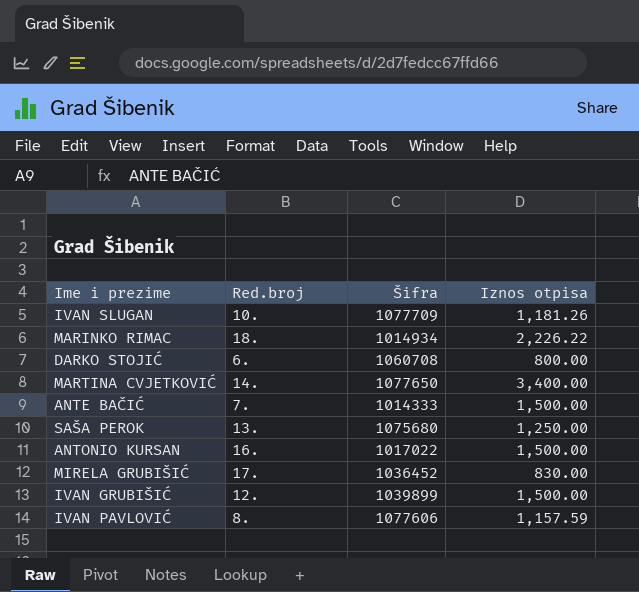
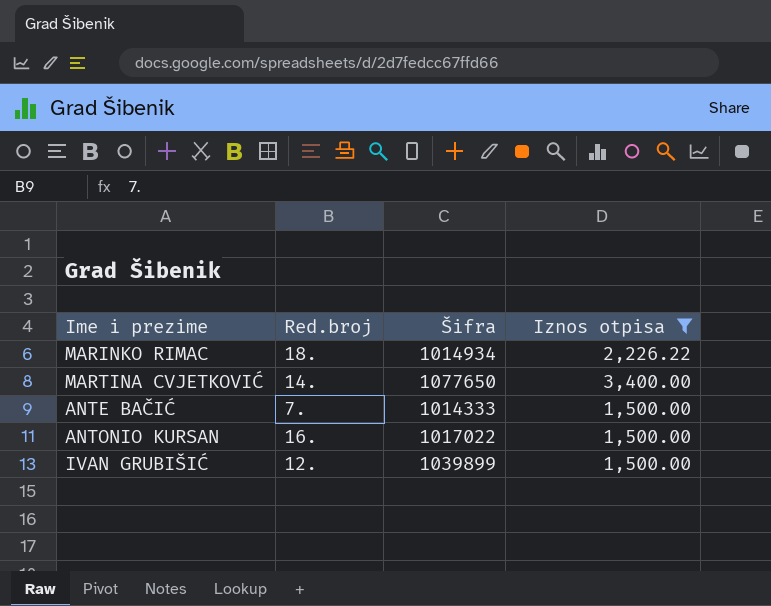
filter: none -> Iznos otpisa >= 1,500.00

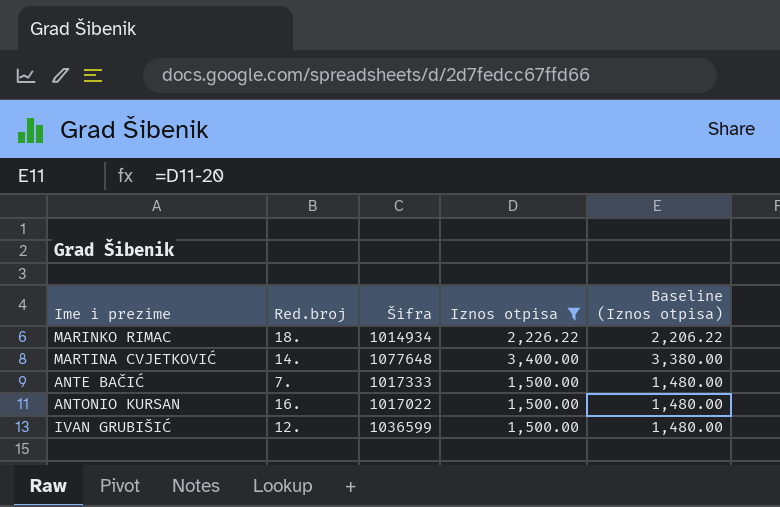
column Baseline (Iznos otpisa) | formula: none -> [Iznos otpisa] - 20
MARTINA CVJETKOVIĆ | Šifra: 1077650 -> 1077648
ANTE BAČIĆ | Šifra: 1014333 -> 1017333
IVAN GRUBIŠIĆ | Šifra: 1039899 -> 1036599

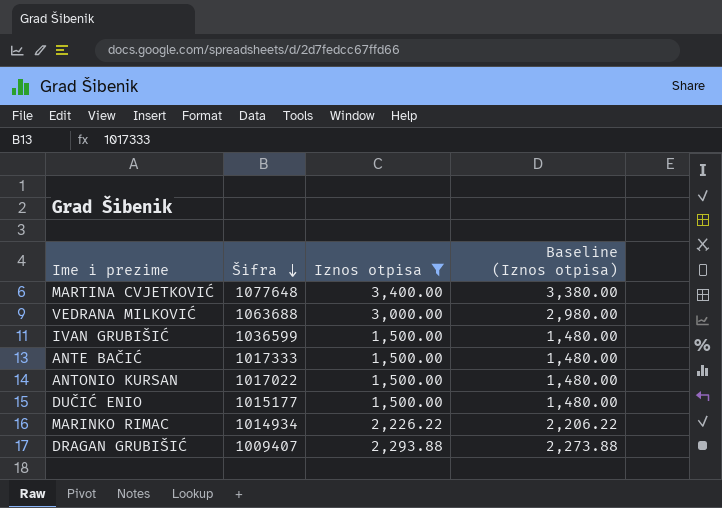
row order: none -> Šifra descending
column Red.broj | position: 2 -> none
row VEDRANA MILKOVIĆ: none -> 1063688 | 3,000.00 | 2,980.00
row DUČIĆ ENIO: none -> 1015177 | 1,500.00 | 1,480.00
row DRAGAN GRUBIŠIĆ: none -> 1009407 | 2,293.88 | 2,273.88

